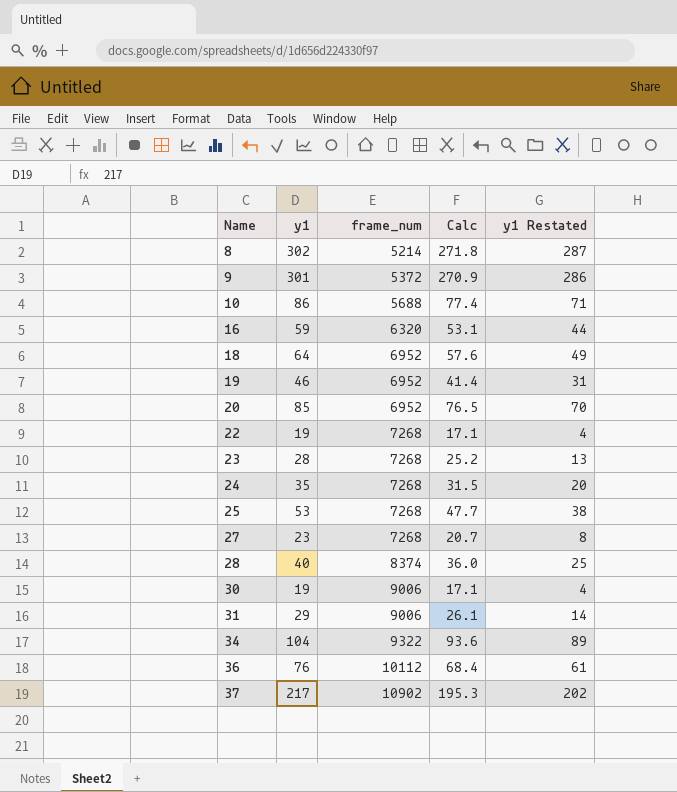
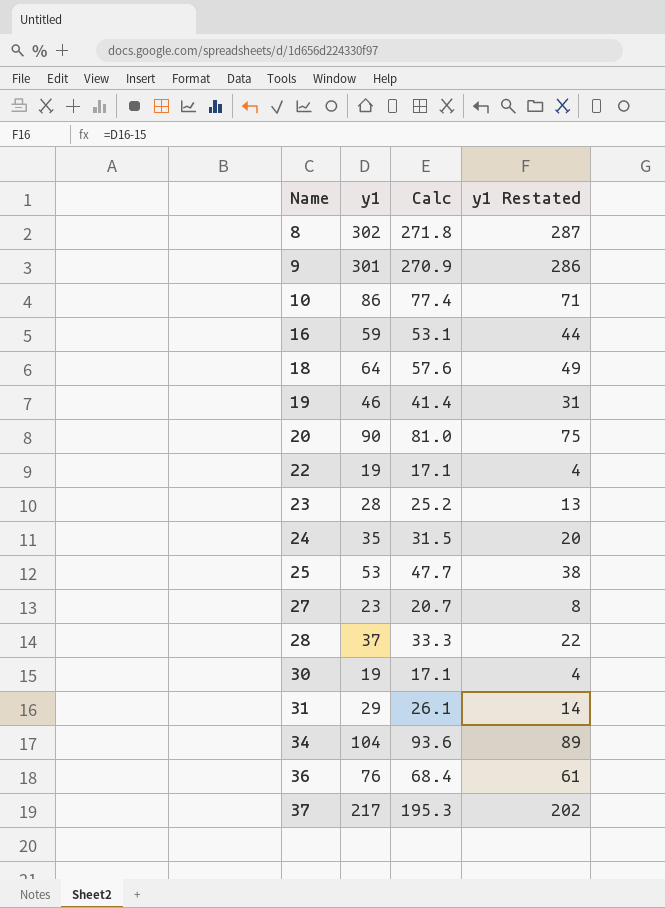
column frame_num | position: 3 -> none
20 | y1: 85 -> 90
20 | Calc: 76.5 -> 81.0
20 | y1 Restated: 70 -> 75
28 | y1: 40 -> 37
28 | Calc: 36.0 -> 33.3
28 | y1 Restated: 25 -> 22

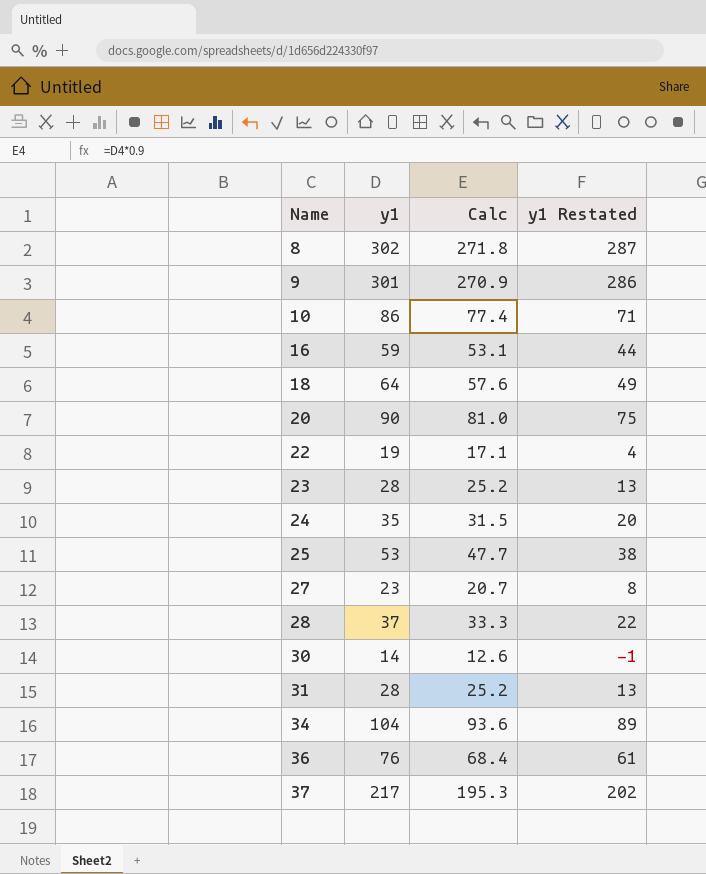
row 19: 46 | 41.4 | 31 -> none
30 | y1: 19 -> 14
30 | Calc: 17.1 -> 12.6
30 | y1 Restated: 4 -> -1
31 | y1: 29 -> 28
31 | Calc: 26.1 -> 25.2
31 | y1 Restated: 14 -> 13

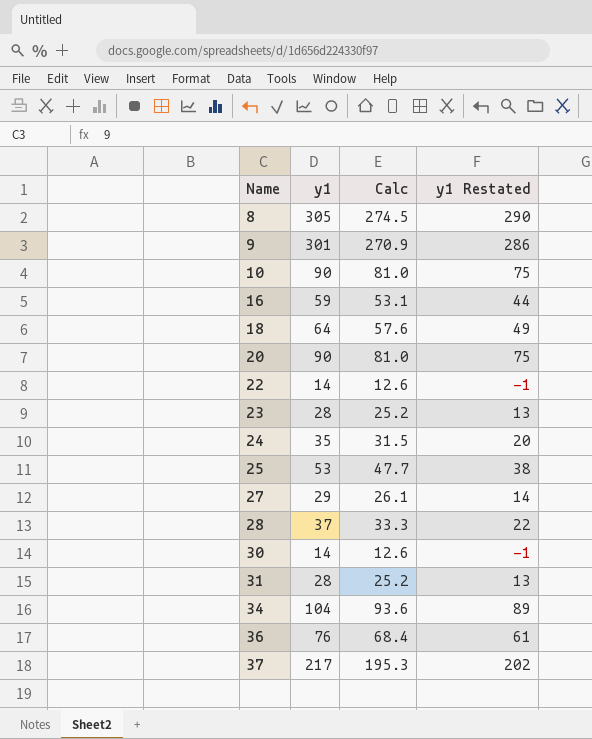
8 | y1: 302 -> 305
8 | Calc: 271.8 -> 274.5
8 | y1 Restated: 287 -> 290
10 | y1: 86 -> 90
10 | Calc: 77.4 -> 81.0
10 | y1 Restated: 71 -> 75
22 | y1: 19 -> 14
22 | Calc: 17.1 -> 12.6
22 | y1 Restated: 4 -> -1
27 | y1: 23 -> 29
27 | Calc: 20.7 -> 26.1
27 | y1 Restated: 8 -> 14

